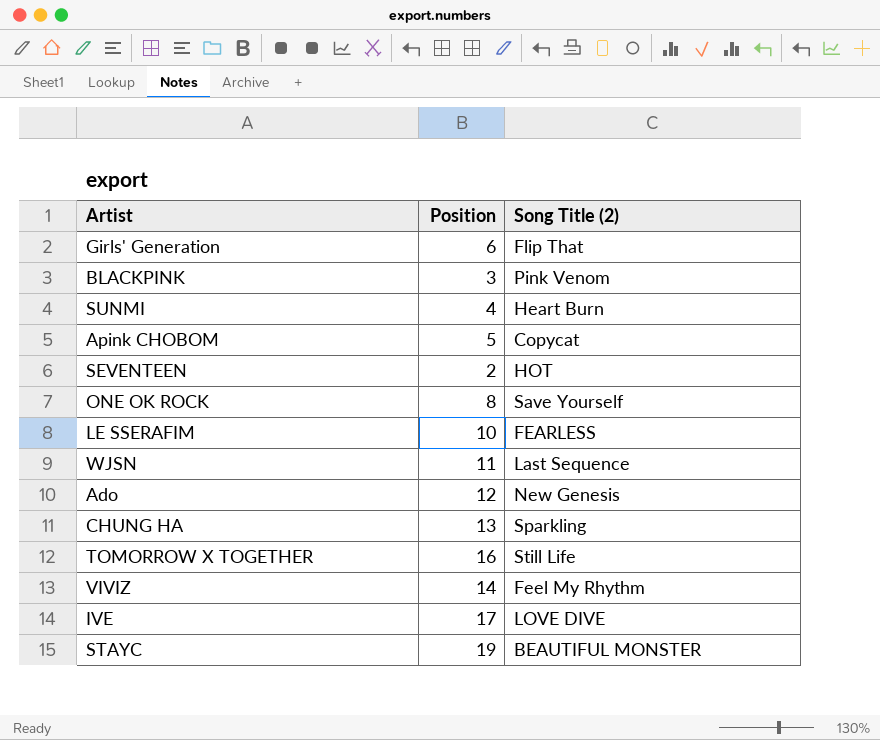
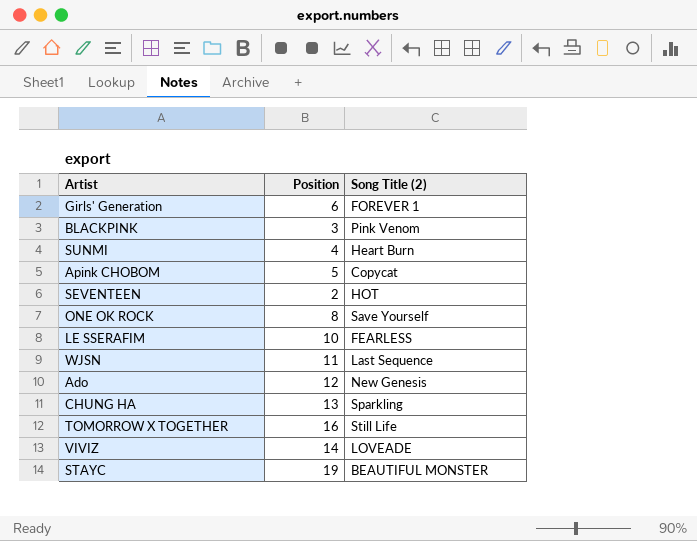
row IVE: 17 | LOVE DIVE -> none
Girls' Generation | Song Title (2): Flip That -> FOREVER 1
VIVIZ | Song Title (2): Feel My Rhythm -> LOVEADE

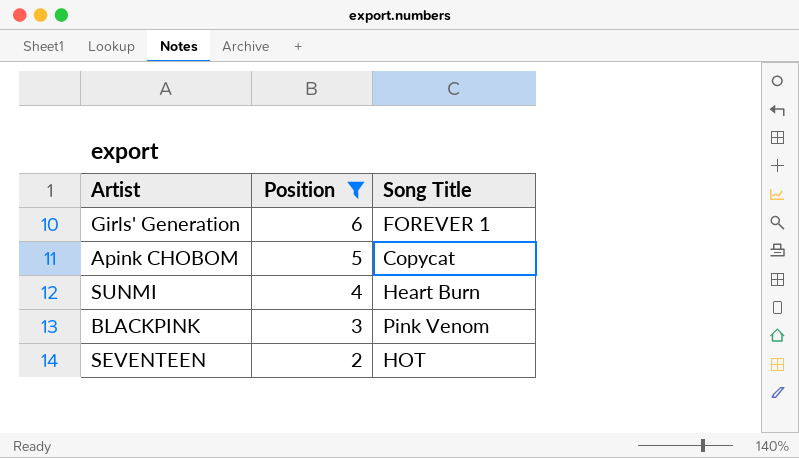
filter: none -> Position <= 6
row order: none -> Position descending
column name: Song Title (2) -> Song Title

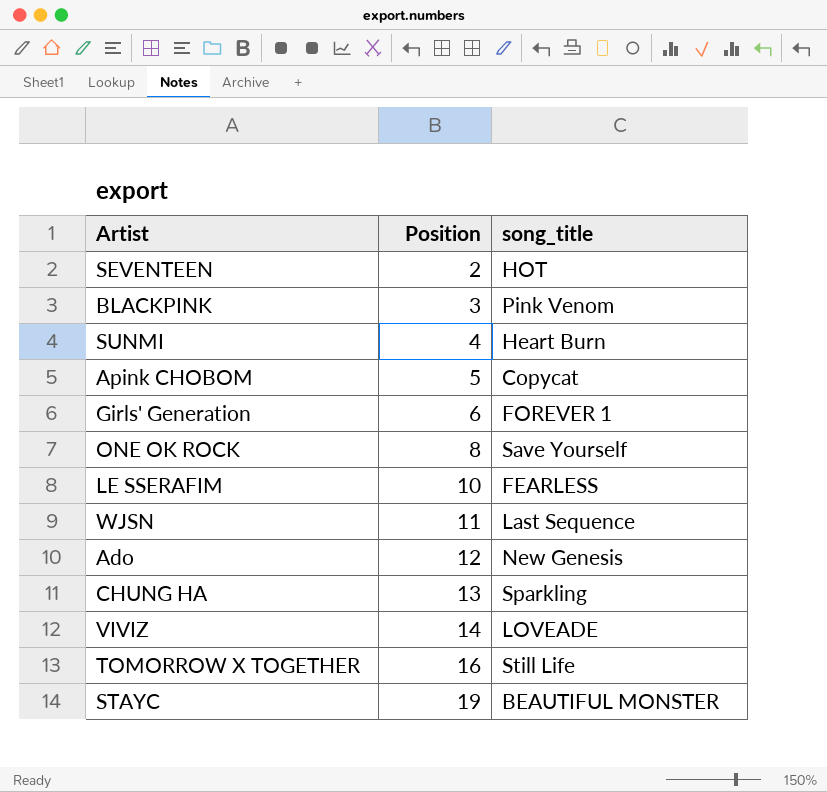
filter: Position <= 6 -> none
row order: Position descending -> Position ascending
column name: Song Title -> song_title

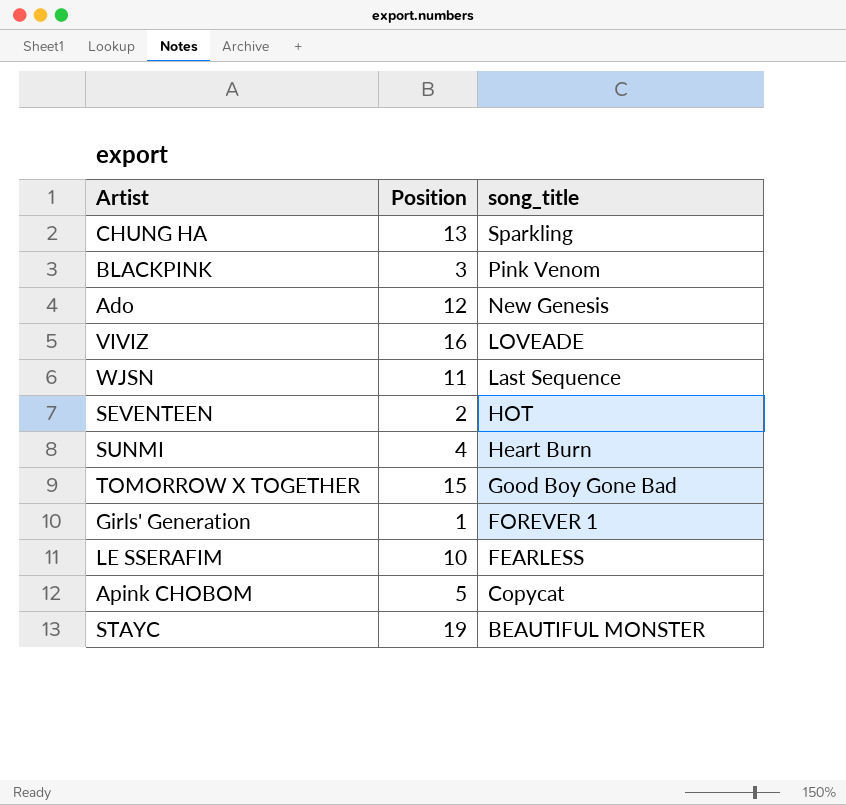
row order: Position ascending -> song_title descending
row ONE OK ROCK: 8 | Save Yourself -> none
VIVIZ | Position: 14 -> 16
TOMORROW X TOGETHER | Position: 16 -> 15
TOMORROW X TOGETHER | song_title: Still Life -> Good Boy Gone Bad
Girls' Generation | Position: 6 -> 1

